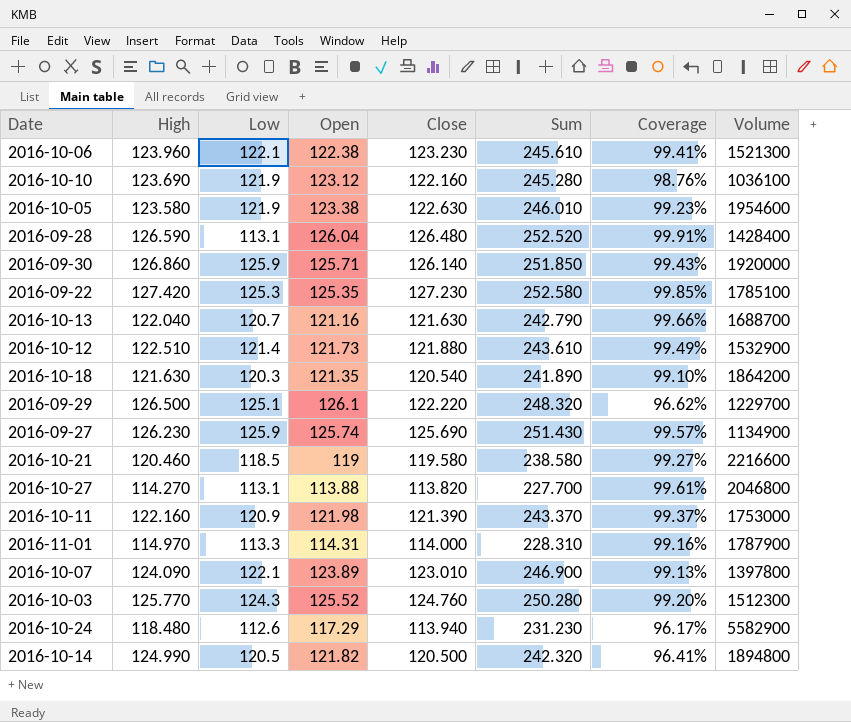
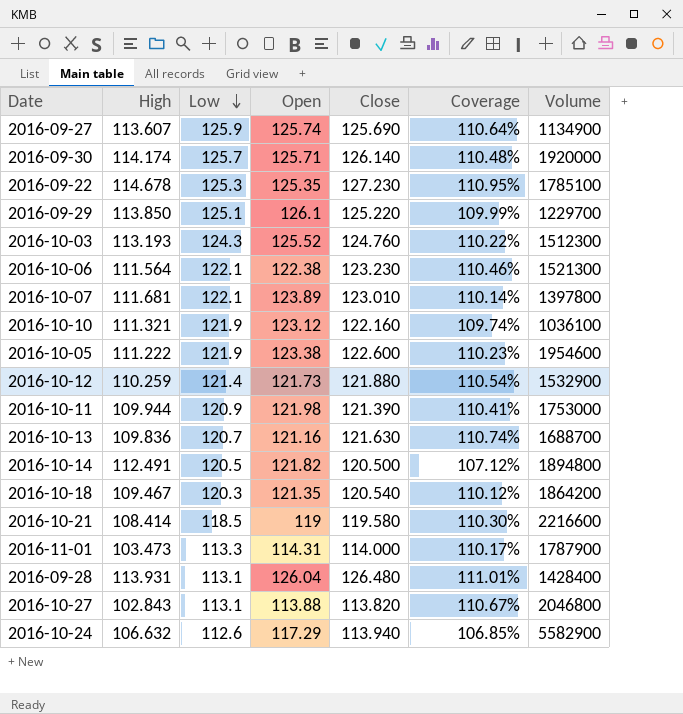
row order: none -> Low descending
column Sum | formula: [Open] + [Close] -> none
2016-09-27 | High: 126.230 -> 113.607
2016-09-27 | Coverage: 99.57% -> 110.64%
2016-09-30 | High: 126.860 -> 114.174
2016-09-30 | Low: 125.9 -> 125.7
2016-09-30 | Coverage: 99.43% -> 110.48%
2016-09-22 | High: 127.420 -> 114.678
2016-09-22 | Coverage: 99.85% -> 110.95%
2016-09-29 | High: 126.500 -> 113.850
2016-09-29 | Close: 122.220 -> 125.220
2016-09-29 | Coverage: 96.62% -> 109.99%
2016-10-03 | High: 125.770 -> 113.193
2016-10-03 | Coverage: 99.20% -> 110.22%
2016-10-06 | High: 123.960 -> 111.564
2016-10-06 | Coverage: 99.41% -> 110.46%
2016-10-07 | High: 124.090 -> 111.681
2016-10-07 | Coverage: 99.13% -> 110.14%
2016-10-10 | High: 123.690 -> 111.321
2016-10-10 | Coverage: 98.76% -> 109.74%
2016-10-05 | High: 123.580 -> 111.222
2016-10-05 | Close: 122.630 -> 122.600
2016-10-05 | Coverage: 99.23% -> 110.23%
2016-10-12 | High: 122.510 -> 110.259
2016-10-12 | Coverage: 99.49% -> 110.54%
2016-10-11 | High: 122.160 -> 109.944
2016-10-11 | Coverage: 99.37% -> 110.41%
2016-10-13 | High: 122.040 -> 109.836
2016-10-13 | Coverage: 99.66% -> 110.74%
2016-10-14 | High: 124.990 -> 112.491
2016-10-14 | Coverage: 96.41% -> 107.12%
2016-10-18 | High: 121.630 -> 109.467
2016-10-18 | Coverage: 99.10% -> 110.12%
2016-10-21 | High: 120.460 -> 108.414
2016-10-21 | Coverage: 99.27% -> 110.30%
2016-11-01 | High: 114.970 -> 103.473
2016-11-01 | Coverage: 99.16% -> 110.17%
2016-09-28 | High: 126.590 -> 113.931
2016-09-28 | Coverage: 99.91% -> 111.01%
2016-10-27 | High: 114.270 -> 102.843
2016-10-27 | Coverage: 99.61% -> 110.67%
2016-10-24 | High: 118.480 -> 106.632
2016-10-24 | Coverage: 96.17% -> 106.85%

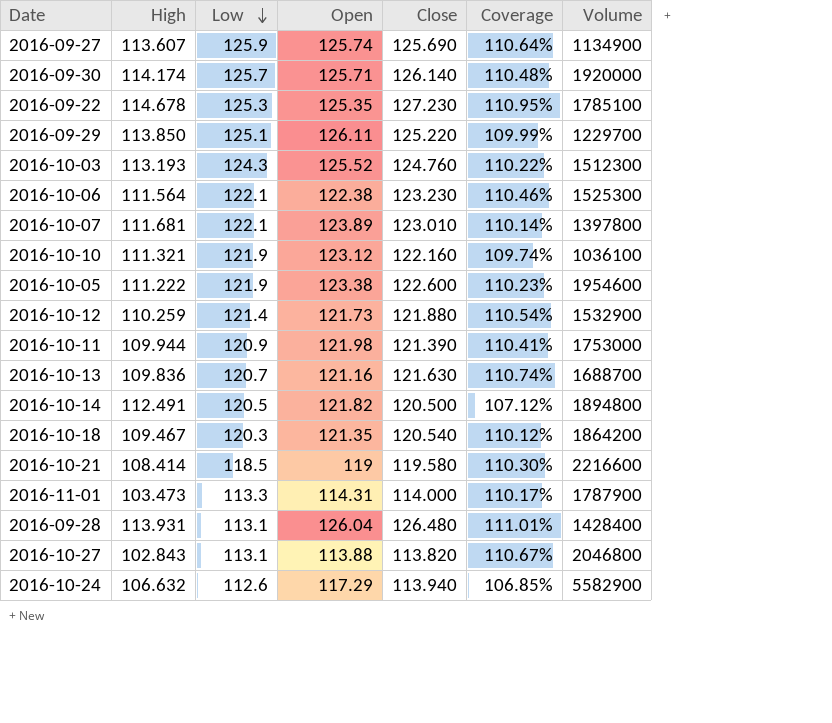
2016-09-29 | Open: 126.1 -> 126.11
2016-10-06 | Volume: 1521300 -> 1525300

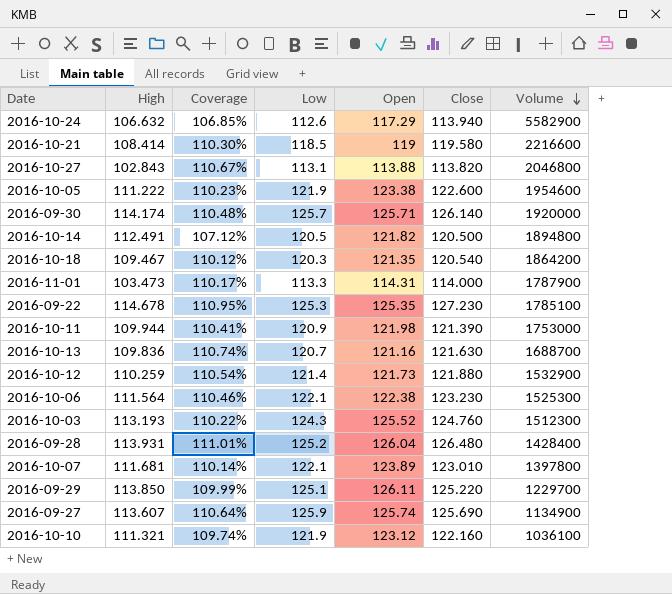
row order: Low descending -> Volume descending
column Coverage | position: 6 -> 3
2016-09-28 | Low: 113.1 -> 125.2

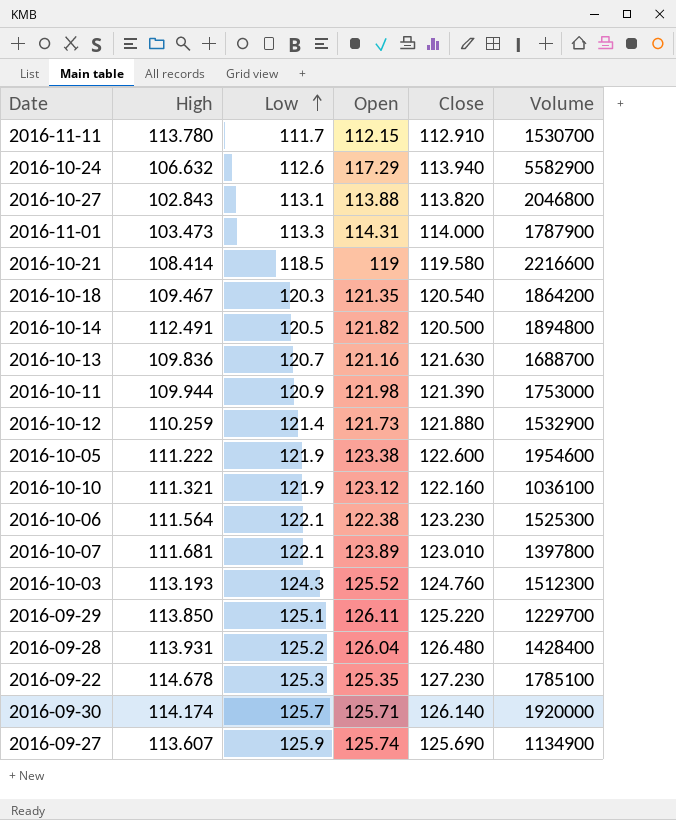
row order: Volume descending -> Low ascending
column Coverage | formula: [Close] / [High] -> none
row 2016-11-11: none -> 113.780 | 111.7 | 112.15 | 112.910 | 1530700

